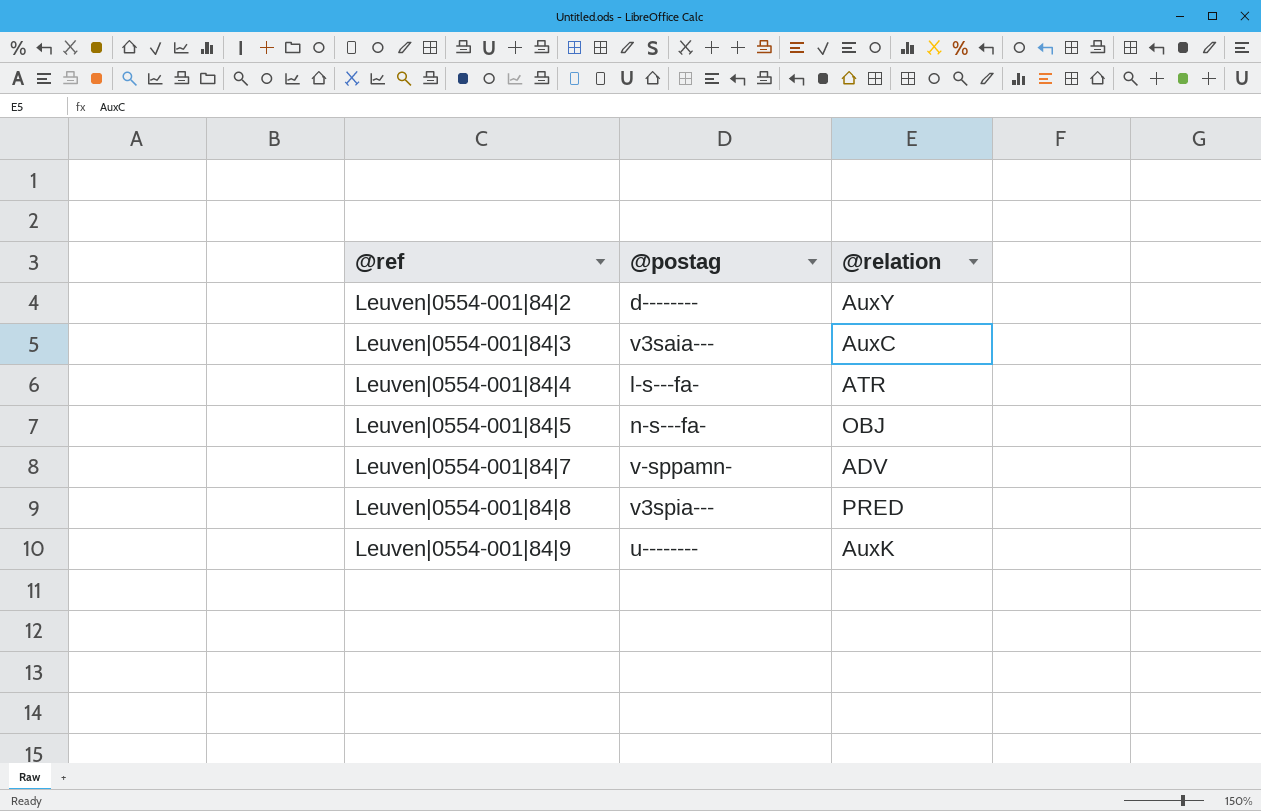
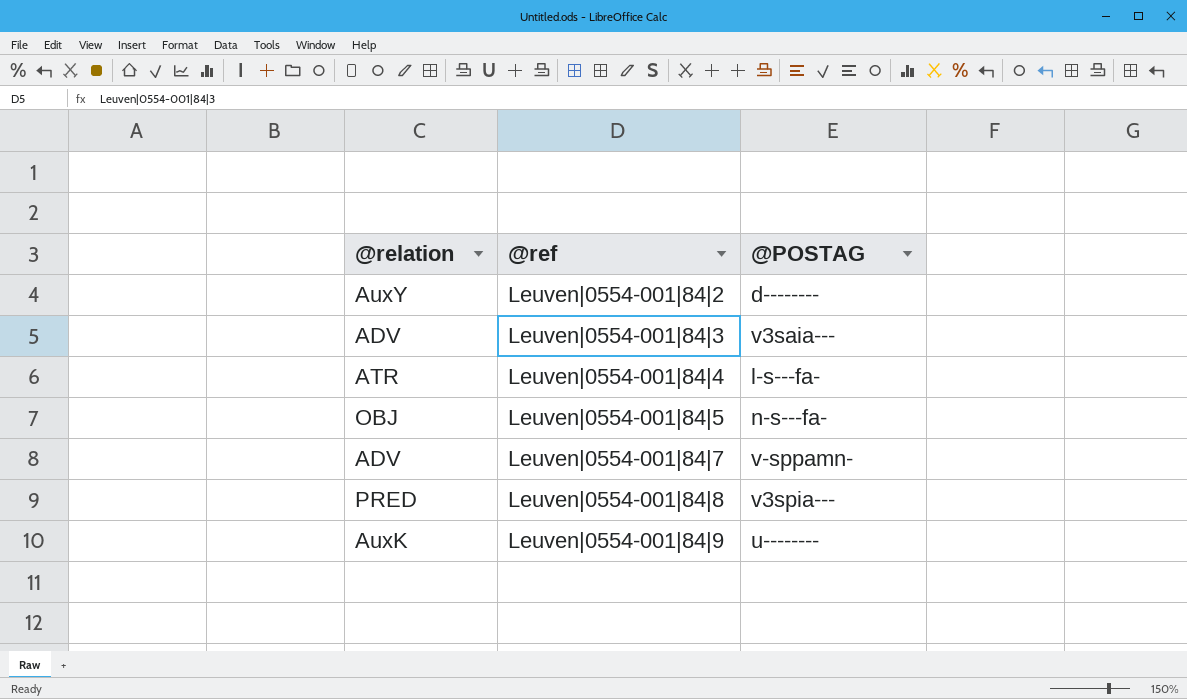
column @relation | position: 3 -> 1
column name: @postag -> @POSTAG
Leuven|0554-001|84|3 | @relation: AuxC -> ADV

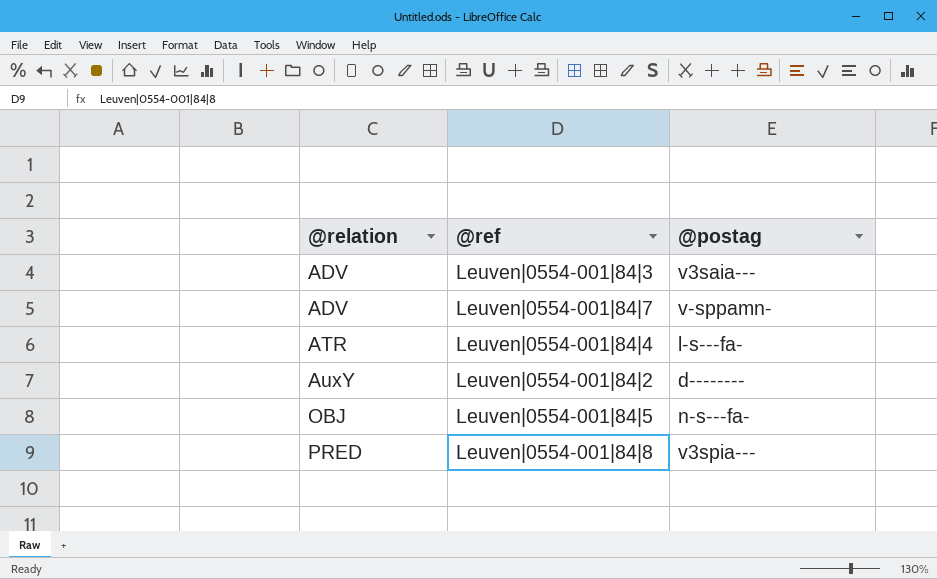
row order: @ref ascending -> @relation ascending
column name: @POSTAG -> @postag
row Leuven|0554-001|84|9: AuxK | u-------- -> none

